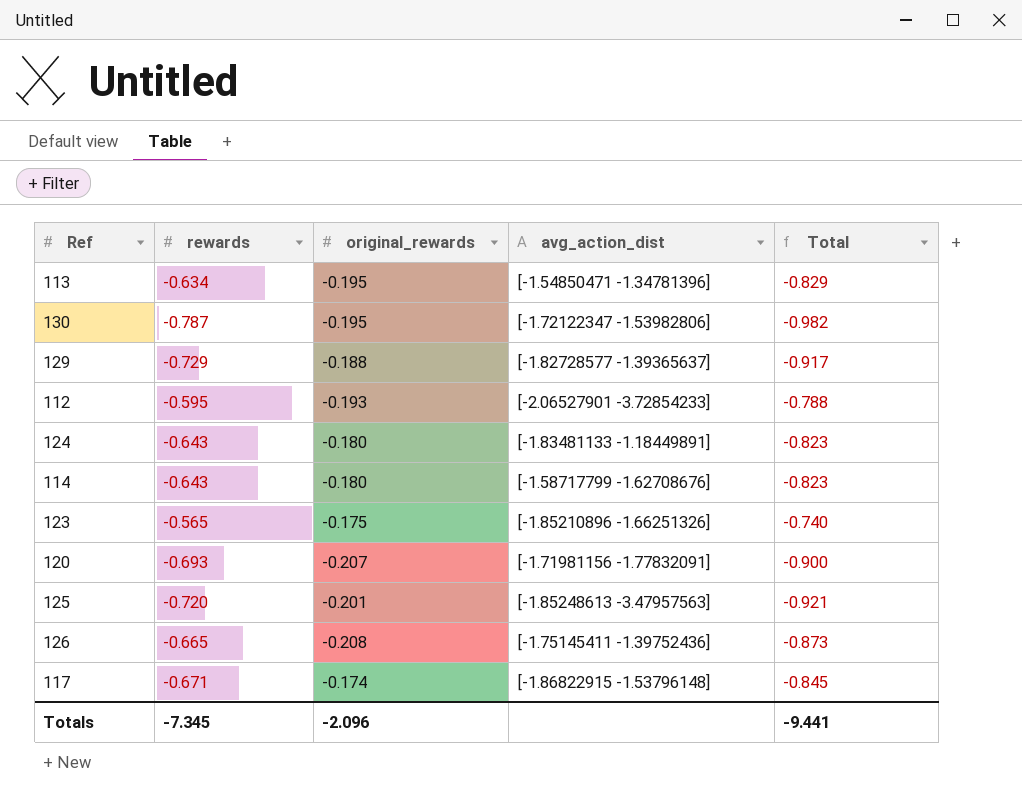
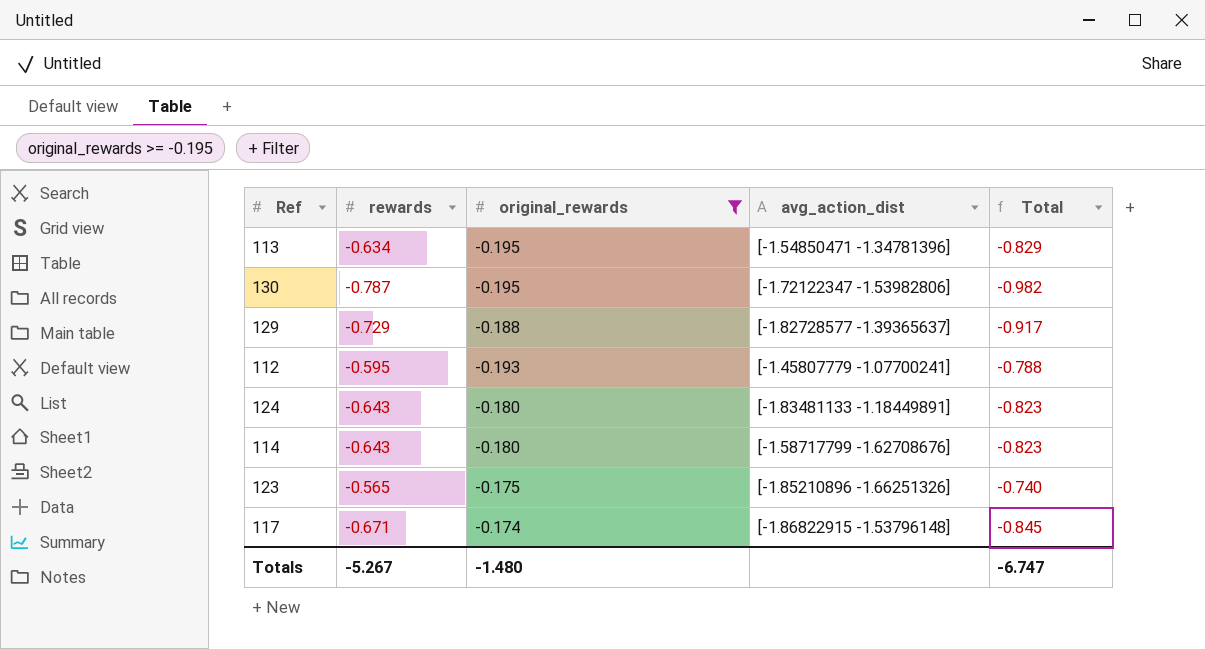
filter: none -> original_rewards >= -0.195
112 | avg_action_dist: [-2.06527901 -3.72854233] -> [-1.45807779 -1.07700241]
Totals | rewards: -7.345 -> -5.267
Totals | original_rewards: -2.096 -> -1.480
Totals | Total: -9.441 -> -6.747

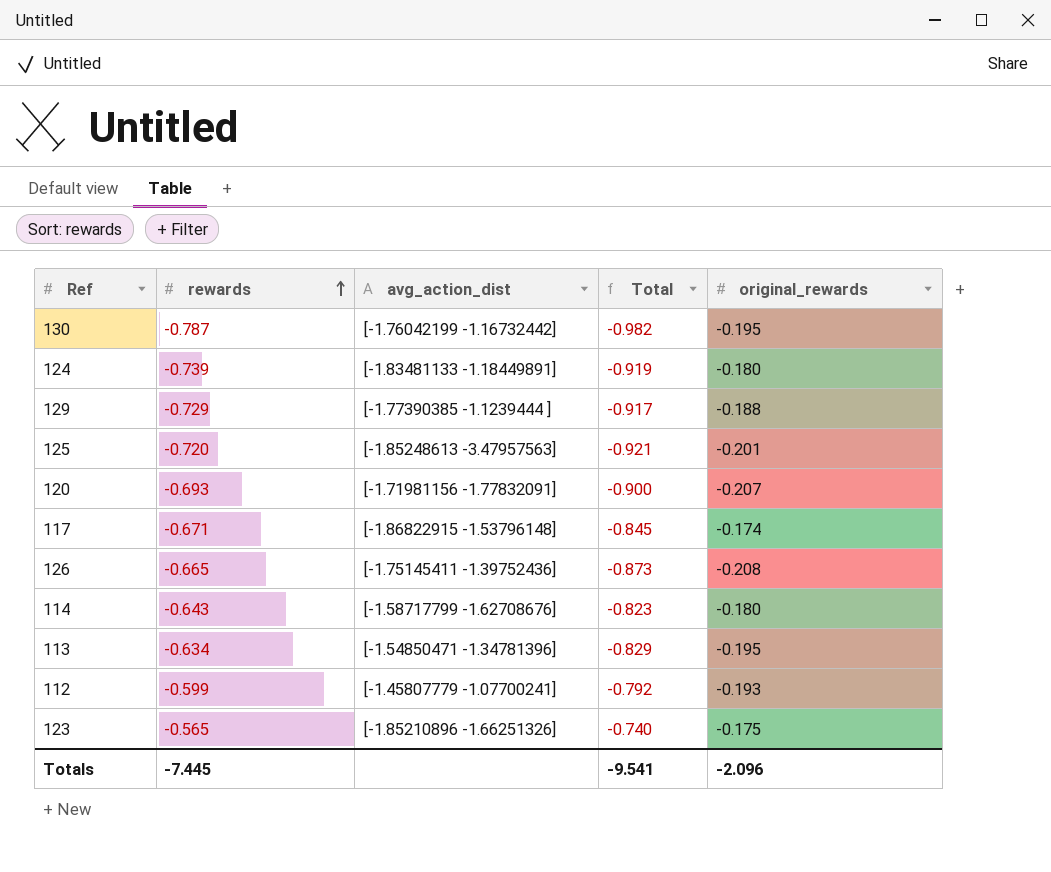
filter: original_rewards >= -0.195 -> none
row order: none -> rewards ascending
column original_rewards | position: 3 -> 5
130 | avg_action_dist: [-1.72122347 -1.53982806] -> [-1.76042199 -1.16732442]
124 | rewards: -0.643 -> -0.739
124 | Total: -0.823 -> -0.919
129 | avg_action_dist: [-1.82728577 -1.39365637] -> [-1.77390385 -1.1239444 ]
112 | rewards: -0.595 -> -0.599
112 | Total: -0.788 -> -0.792
Totals | rewards: -5.267 -> -7.445
Totals | Total: -6.747 -> -9.541
Totals | original_rewards: -1.480 -> -2.096

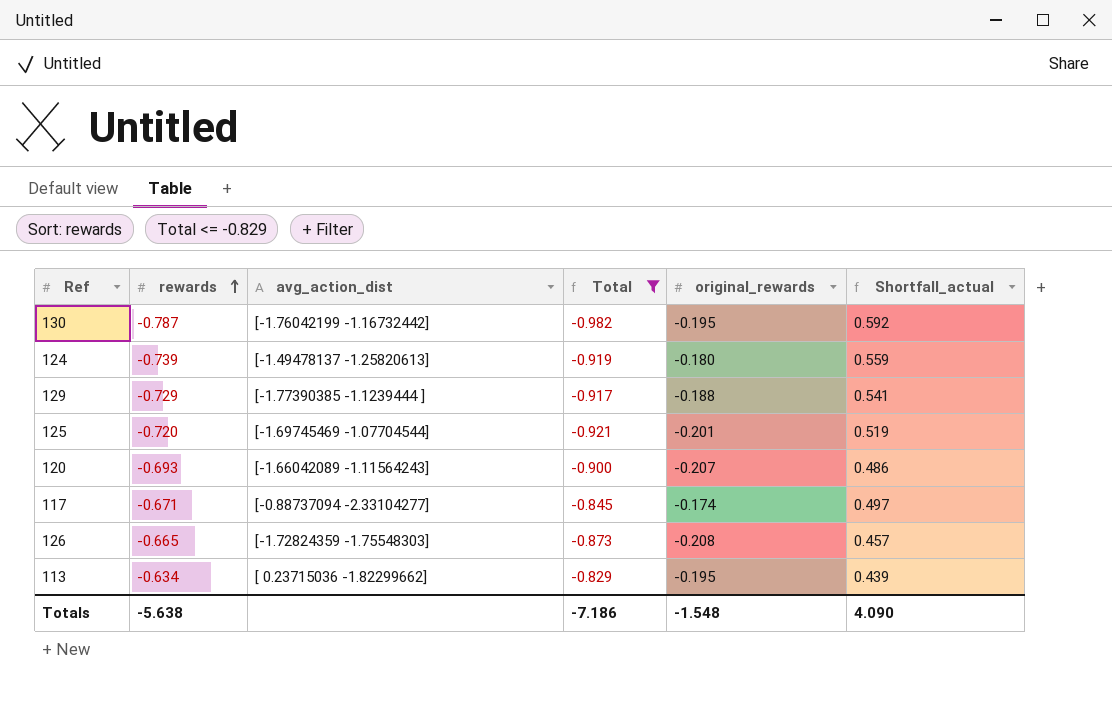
filter: none -> Total <= -0.829
column Shortfall_actual | formula: none -> [original_rewards] - [rewards]
124 | avg_action_dist: [-1.83481133 -1.18449891] -> [-1.49478137 -1.25820613]
125 | avg_action_dist: [-1.85248613 -3.47957563] -> [-1.69745469 -1.07704544]
120 | avg_action_dist: [-1.71981156 -1.77832091] -> [-1.66042089 -1.11564243]
117 | avg_action_dist: [-1.86822915 -1.53796148] -> [-0.88737094 -2.33104277]
126 | avg_action_dist: [-1.75145411 -1.39752436] -> [-1.72824359 -1.75548303]
113 | avg_action_dist: [-1.54850471 -1.34781396] -> [ 0.23715036 -1.82299662]
Totals | rewards: -7.445 -> -5.638
Totals | Total: -9.541 -> -7.186
Totals | original_rewards: -2.096 -> -1.548

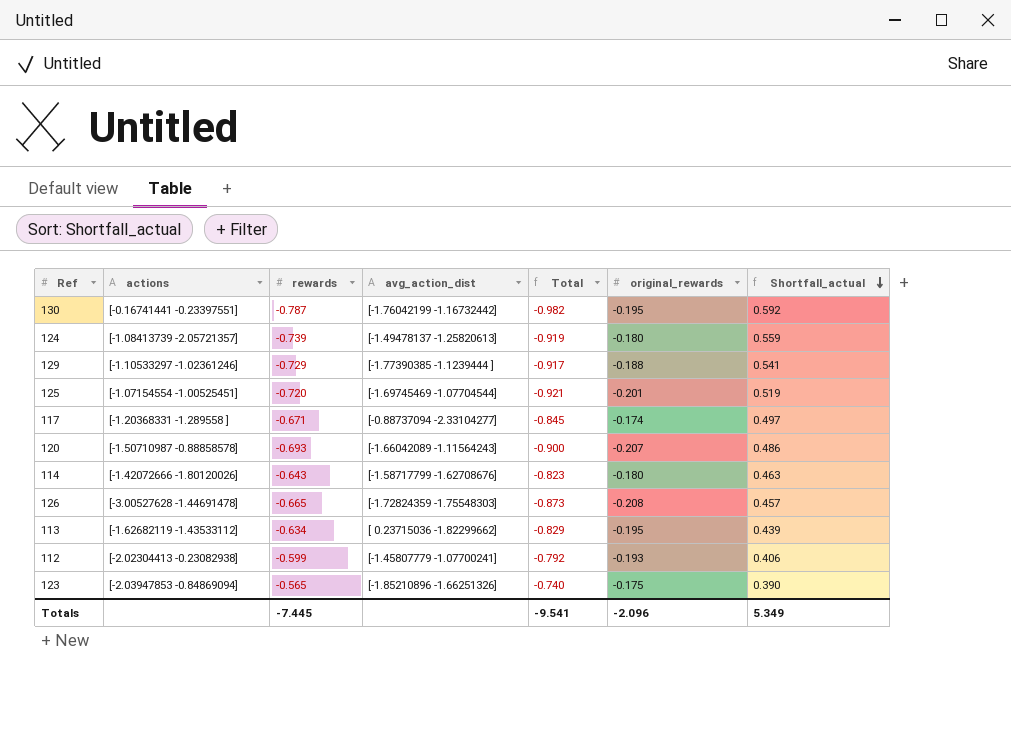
filter: Total <= -0.829 -> none
row order: rewards ascending -> Shortfall_actual descending
column actions | position: none -> 2
Totals | rewards: -5.638 -> -7.445
Totals | Total: -7.186 -> -9.541
Totals | original_rewards: -1.548 -> -2.096
Totals | Shortfall_actual: 4.090 -> 5.349

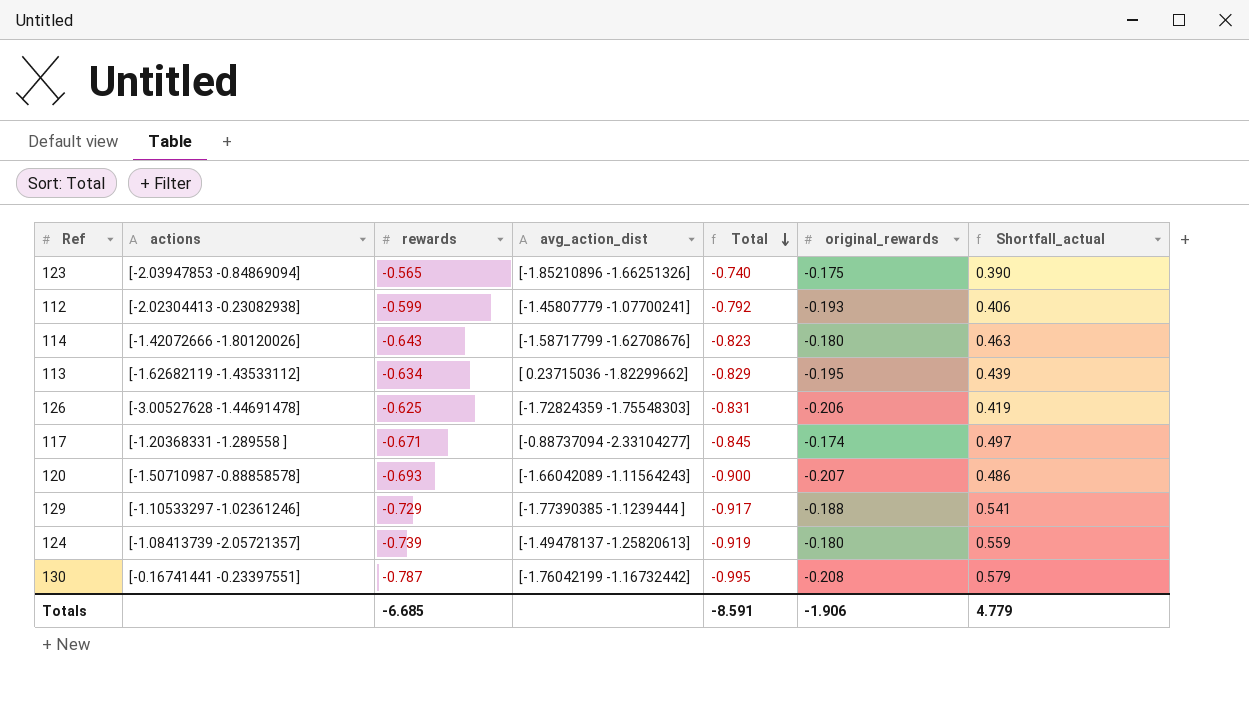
row order: Shortfall_actual descending -> Total descending
row 125: [-1.07154554 -1.00525451] | -0.720 | [-1.69745469 -1.07704544] | -0.921 | -0.201 | 0.519 -> none
126 | rewards: -0.665 -> -0.625
126 | Total: -0.873 -> -0.831
126 | original_rewards: -0.208 -> -0.206
126 | Shortfall_actual: 0.457 -> 0.419
130 | Total: -0.982 -> -0.995
130 | original_rewards: -0.195 -> -0.208
130 | Shortfall_actual: 0.592 -> 0.579
Totals | rewards: -7.445 -> -6.685
Totals | Total: -9.541 -> -8.591
Totals | original_rewards: -2.096 -> -1.906
Totals | Shortfall_actual: 5.349 -> 4.779

